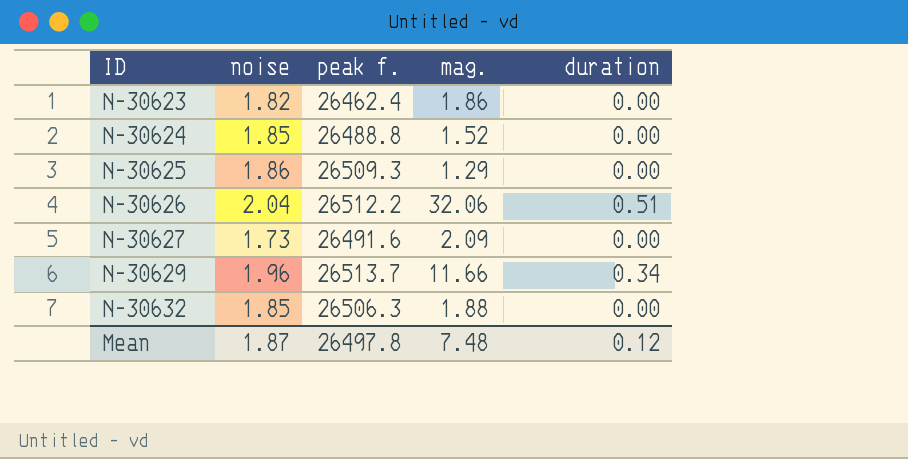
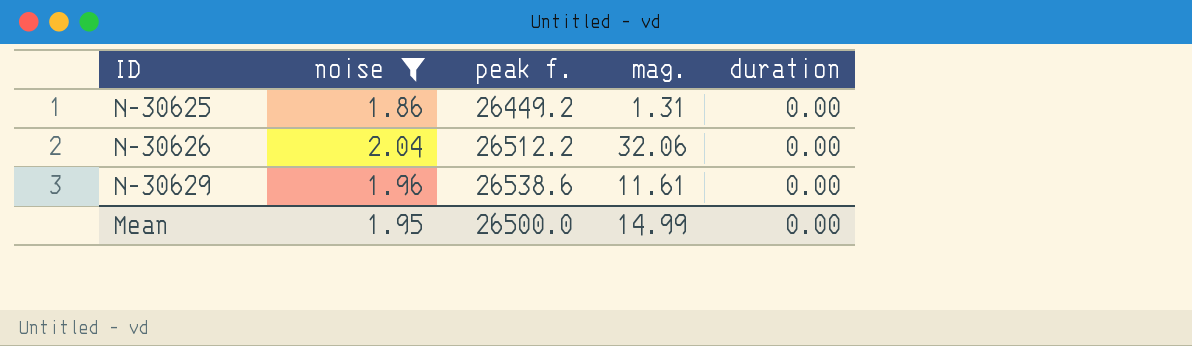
filter: none -> noise >= 1.86
N-30625 | peak f.: 26509.3 -> 26449.2
N-30625 | mag.: 1.29 -> 1.31
N-30626 | duration: 0.51 -> 0.00
N-30629 | peak f.: 26513.7 -> 26538.6
N-30629 | mag.: 11.66 -> 11.61
N-30629 | duration: 0.34 -> 0.00
Mean | noise: 1.87 -> 1.95
Mean | peak f.: 26497.8 -> 26500.0
Mean | mag.: 7.48 -> 14.99
Mean | duration: 0.12 -> 0.00

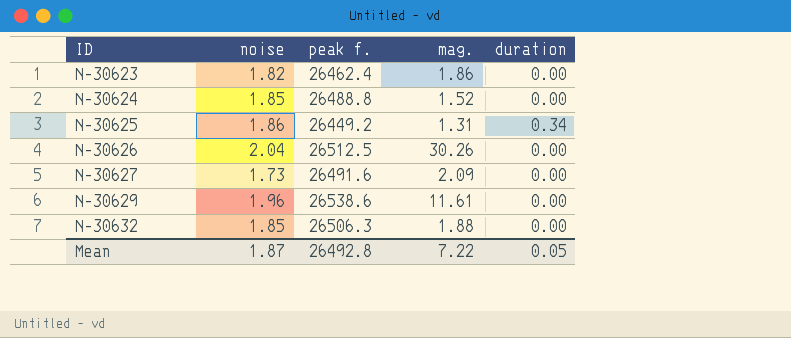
filter: noise >= 1.86 -> none
N-30625 | duration: 0.00 -> 0.34
N-30626 | peak f.: 26512.2 -> 26512.5
N-30626 | mag.: 32.06 -> 30.26
Mean | noise: 1.95 -> 1.87
Mean | peak f.: 26500.0 -> 26492.8
Mean | mag.: 14.99 -> 7.22
Mean | duration: 0.00 -> 0.05

